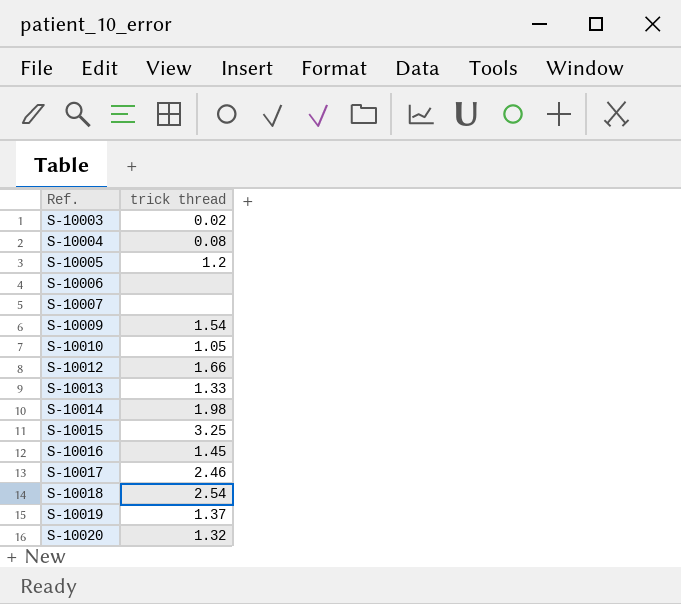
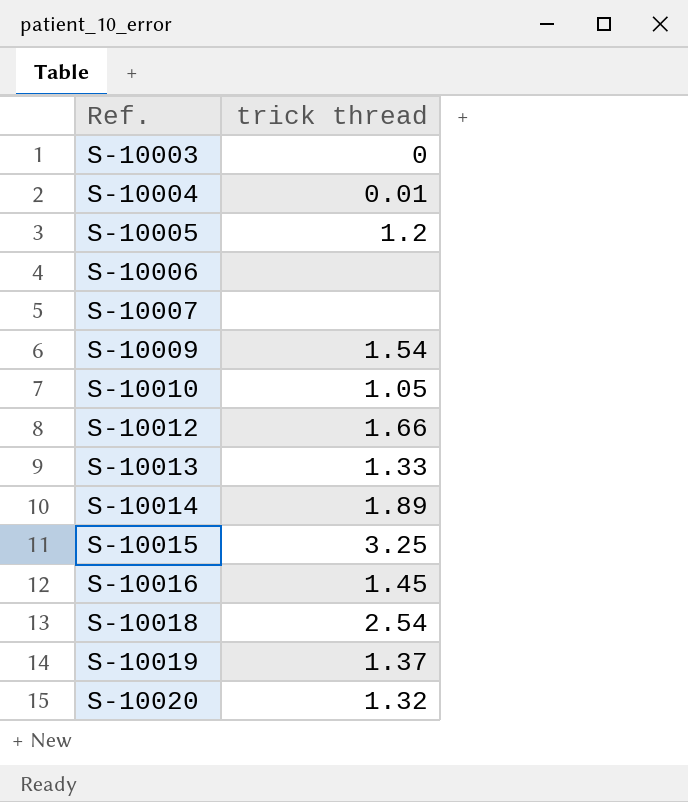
row S-10017: 2.46 -> none
S-10003 | trick thread: 0.02 -> 0
S-10004 | trick thread: 0.08 -> 0.01
S-10014 | trick thread: 1.98 -> 1.89

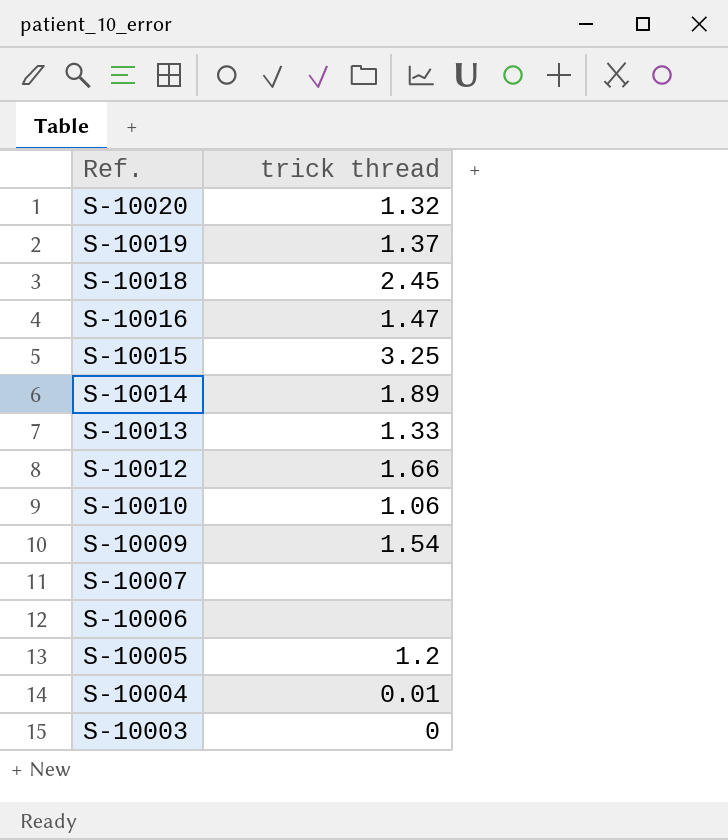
row order: Ref. ascending -> Ref. descending
S-10018 | trick thread: 2.54 -> 2.45
S-10016 | trick thread: 1.45 -> 1.47
S-10010 | trick thread: 1.05 -> 1.06

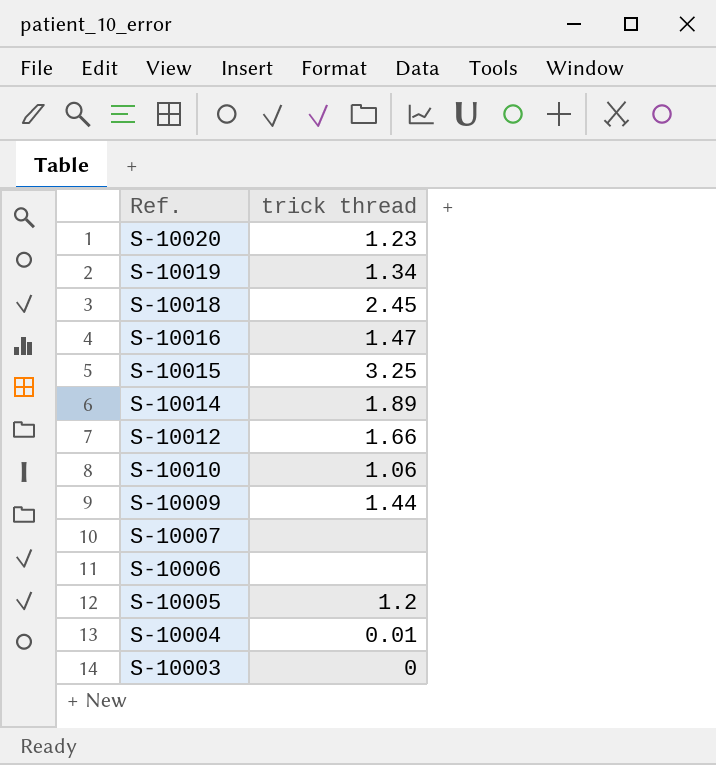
row S-10013: 1.33 -> none
S-10020 | trick thread: 1.32 -> 1.23
S-10019 | trick thread: 1.37 -> 1.34
S-10009 | trick thread: 1.54 -> 1.44

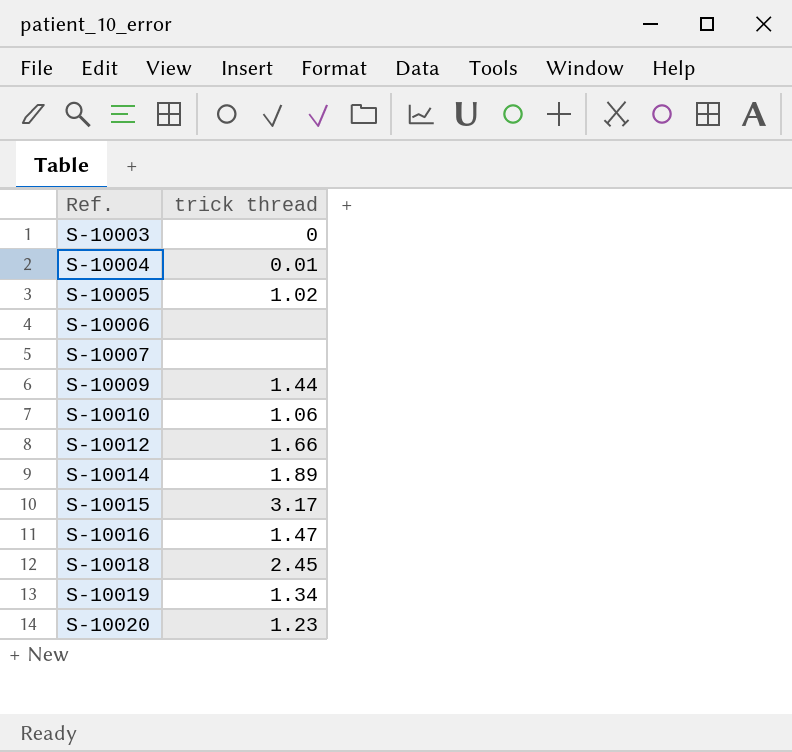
row order: Ref. descending -> Ref. ascending
S-10005 | trick thread: 1.2 -> 1.02
S-10015 | trick thread: 3.25 -> 3.17

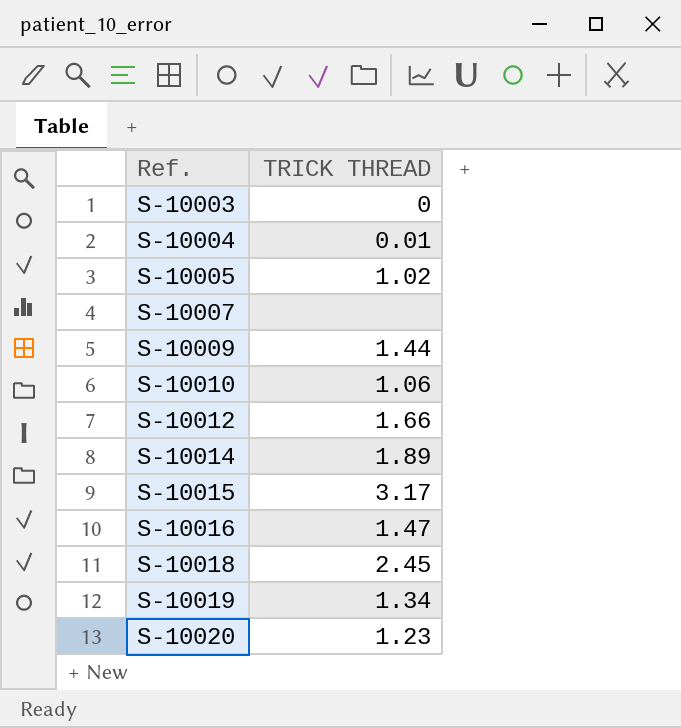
column name: trick thread -> TRICK THREAD
row S-10006: none -> none

